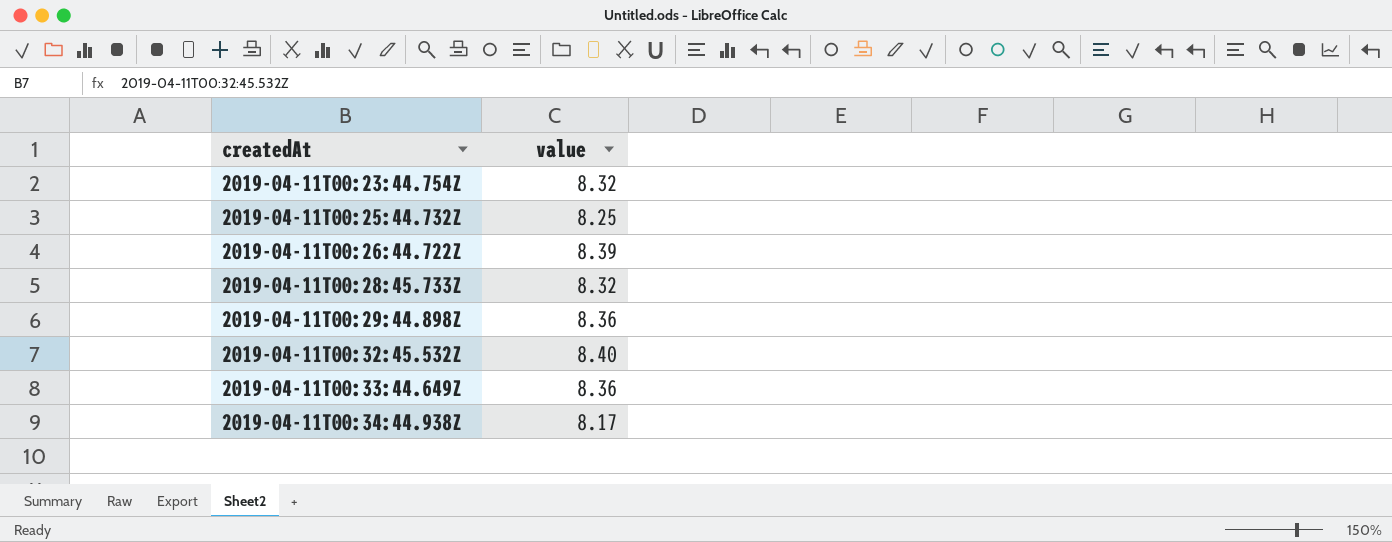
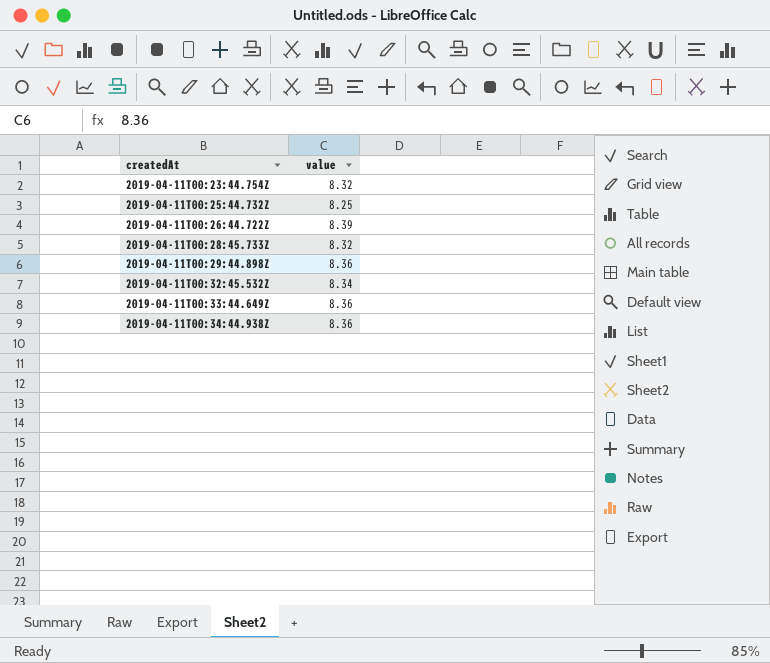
2019-04-11T00:32:45.532Z | value: 8.40 -> 8.34
2019-04-11T00:34:44.938Z | value: 8.17 -> 8.36

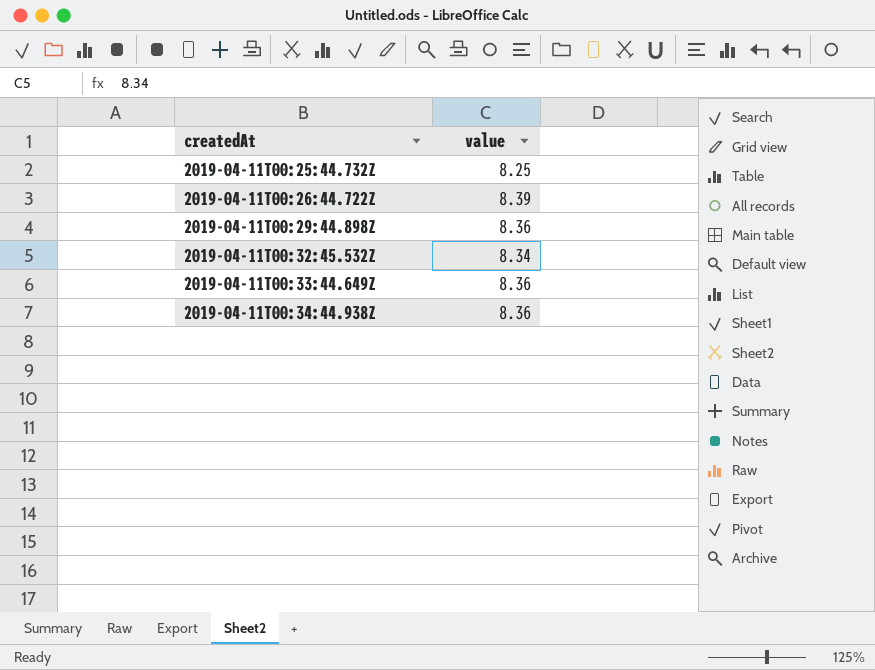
row 2019-04-11T00:23:44.754Z: 8.32 -> none
row 2019-04-11T00:28:45.733Z: 8.32 -> none

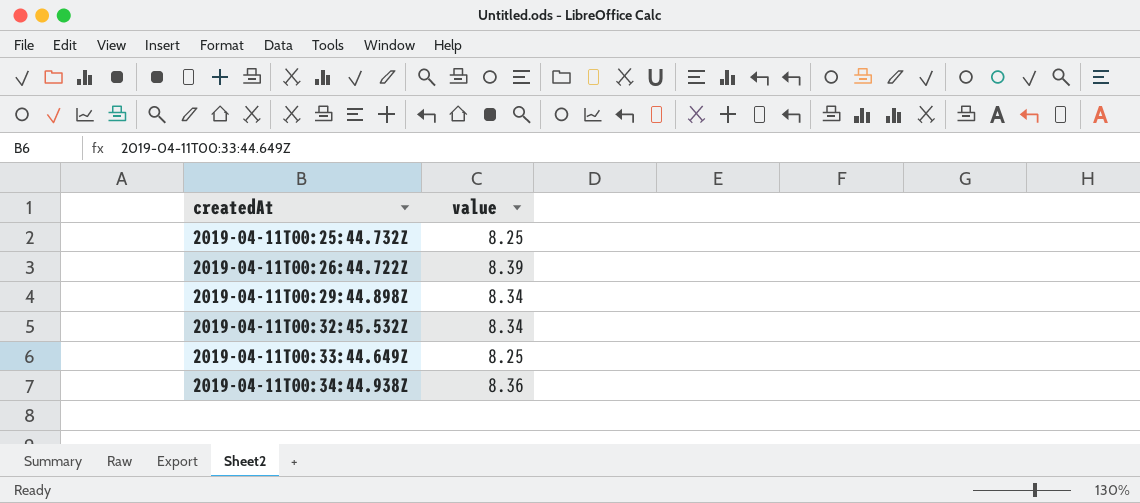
2019-04-11T00:29:44.898Z | value: 8.36 -> 8.34
2019-04-11T00:33:44.649Z | value: 8.36 -> 8.25

